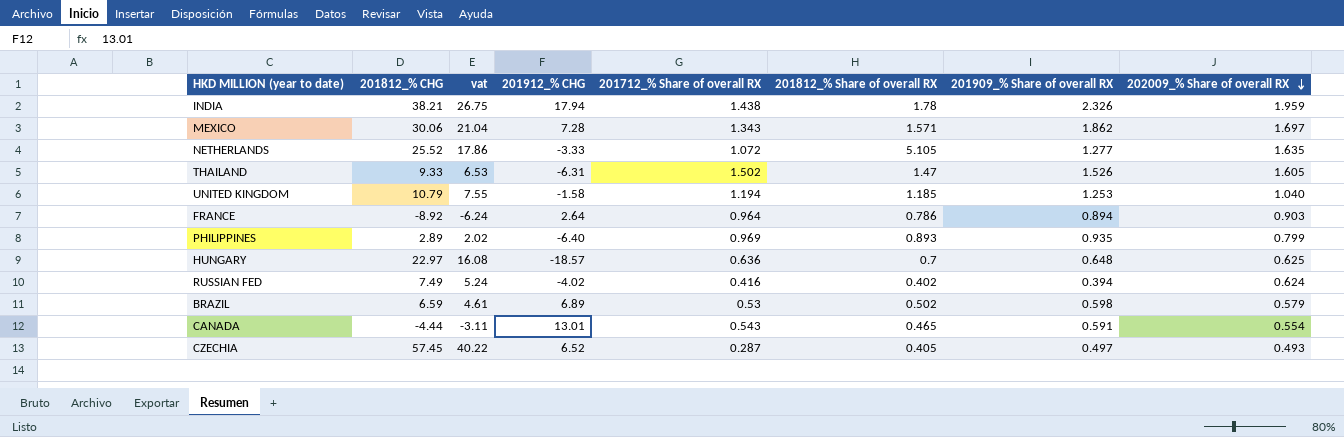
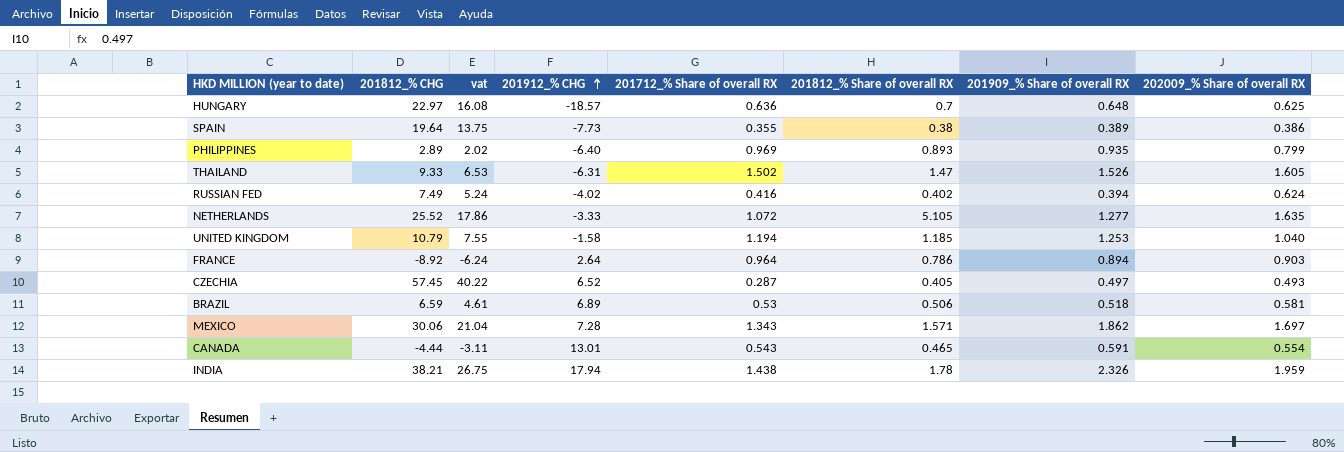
row order: 202009_% Share of overall RX descending -> 201912_% CHG ascending
row SPAIN: none -> 19.64 | 13.75 | -7.73 | 0.355 | 0.38 | 0.389 | 0.386
BRAZIL | 201812_% Share of overall RX: 0.502 -> 0.506
BRAZIL | 201909_% Share of overall RX: 0.598 -> 0.518
BRAZIL | 202009_% Share of overall RX: 0.579 -> 0.581

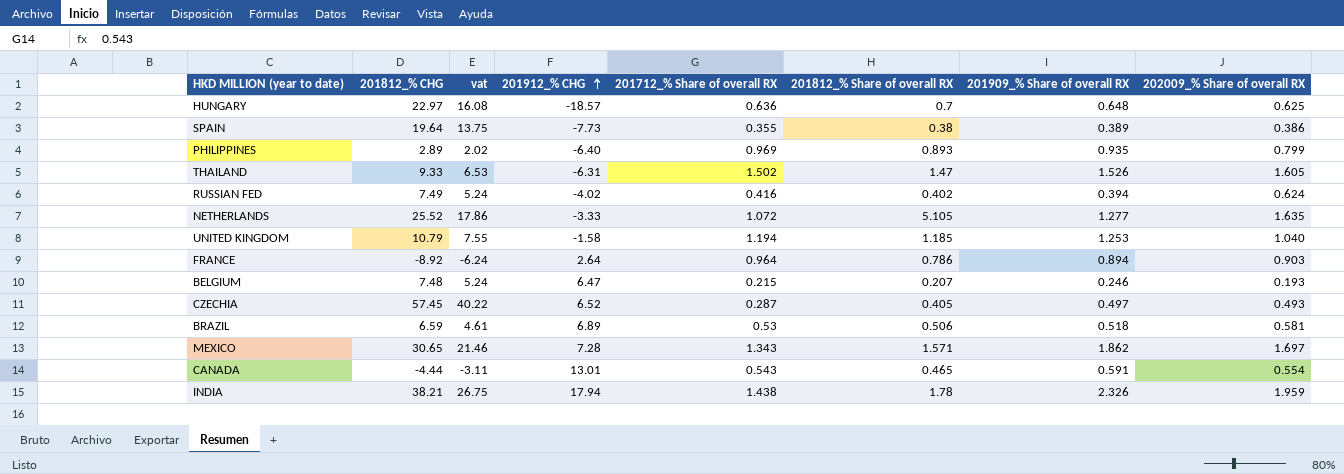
row BELGIUM: none -> 7.48 | 5.24 | 6.47 | 0.215 | 0.207 | 0.246 | 0.193
MEXICO | 201812_% CHG: 30.06 -> 30.65
MEXICO | vat: 21.04 -> 21.46

